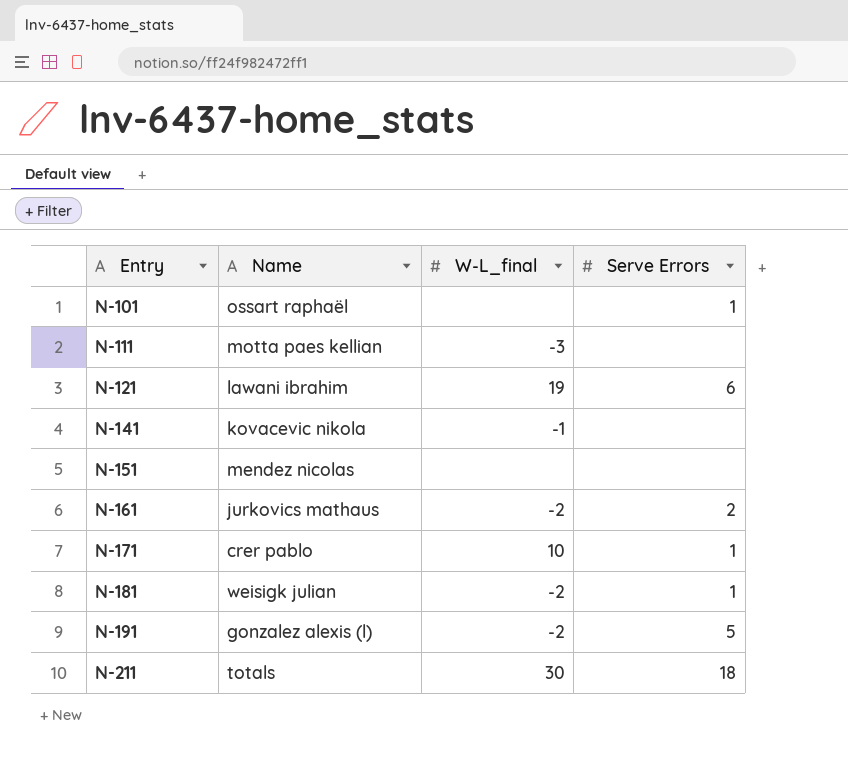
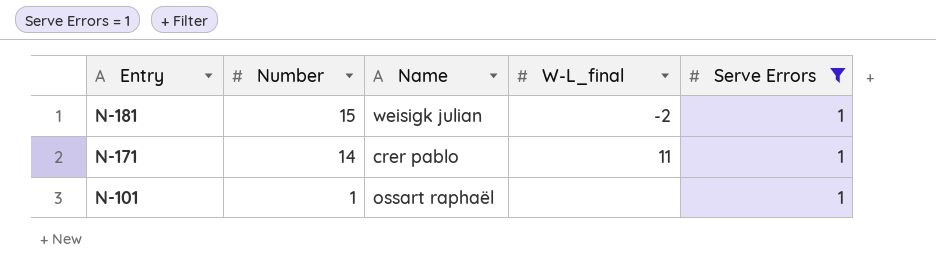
filter: none -> Serve Errors = 1
row order: Entry ascending -> Entry descending
column Number | position: none -> 2
N-171 | W-L_final: 10 -> 11

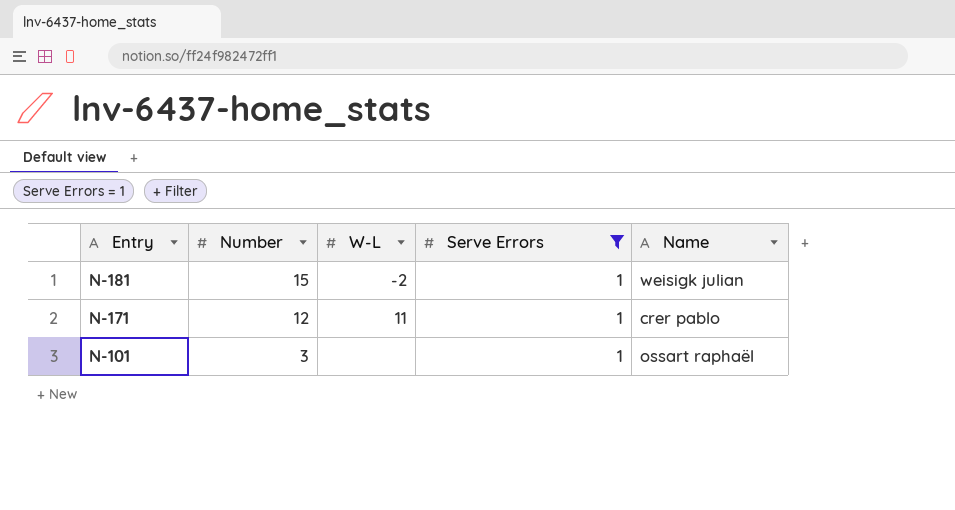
column name: W-L_final -> W-L
column Name | position: 3 -> 5
N-171 | Number: 14 -> 12
N-101 | Number: 1 -> 3

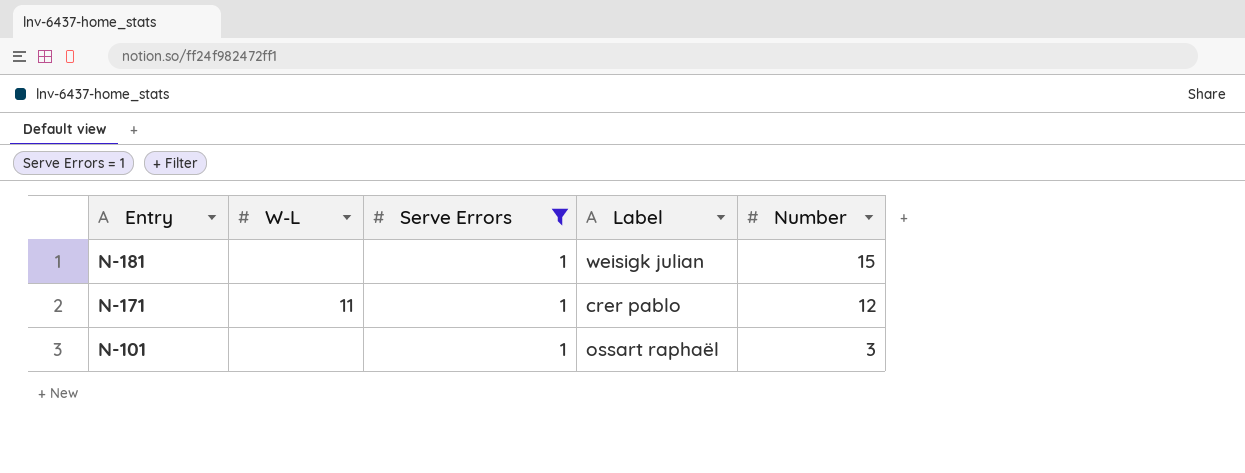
column name: Name -> Label
column Number | position: 2 -> 5
N-181 | W-L: -2 -> none

